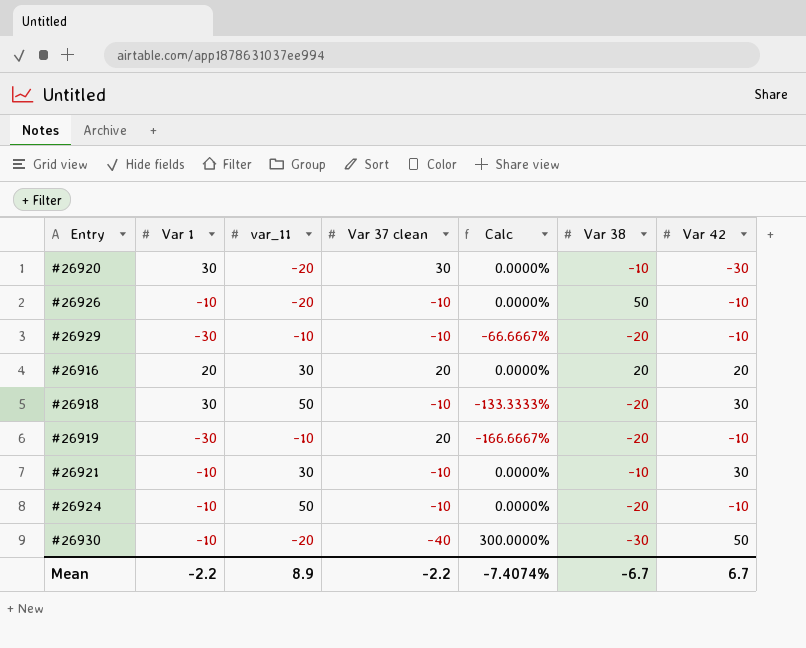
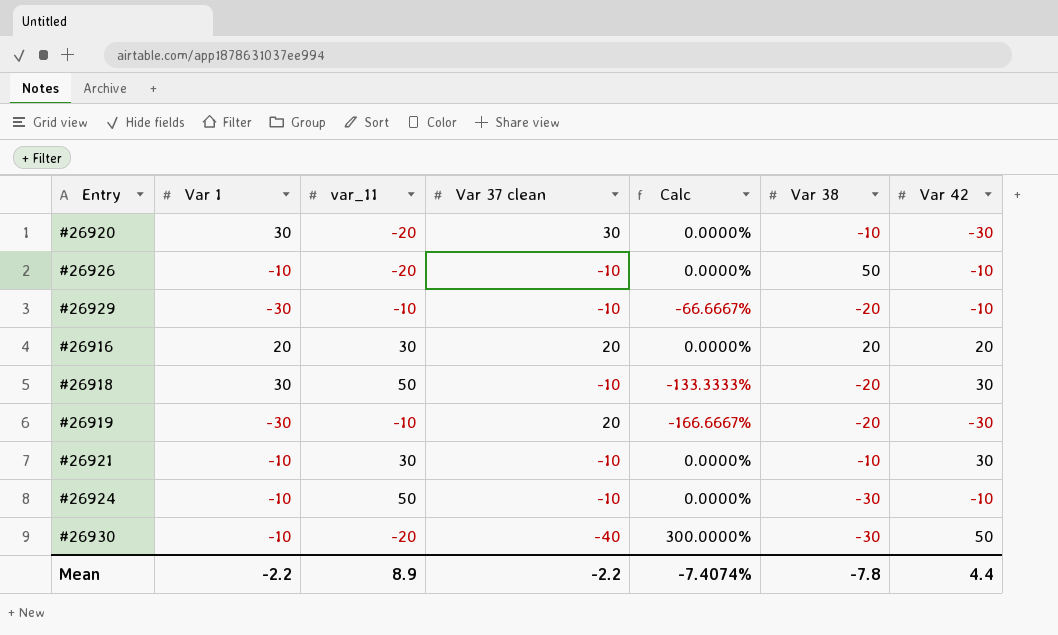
#26919 | Var 42: -10 -> -30
#26924 | Var 38: -20 -> -30
Mean | Var 38: -6.7 -> -7.8
Mean | Var 42: 6.7 -> 4.4

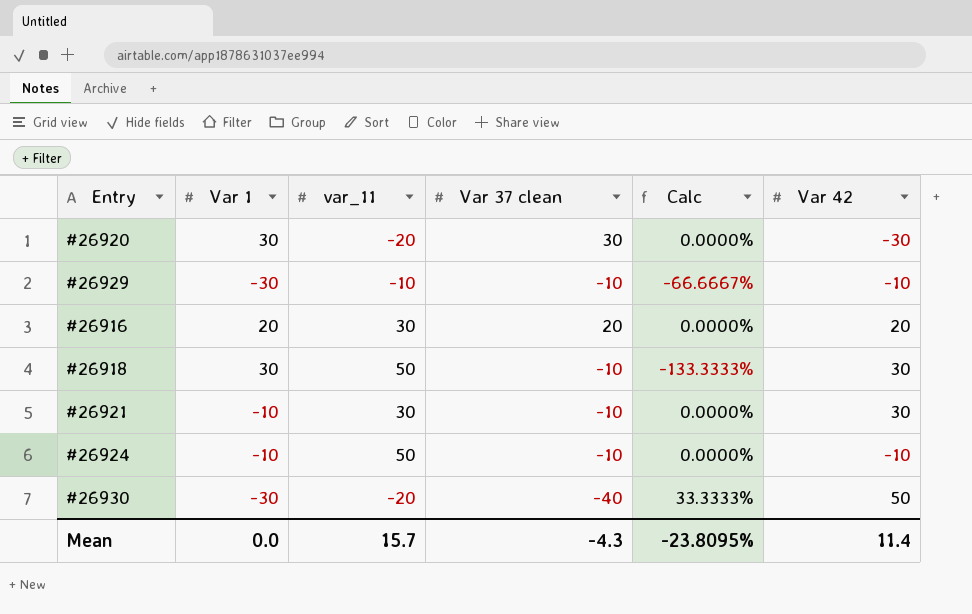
column Var 38 | position: 6 -> none
row #26926: -10 | -20 | -10 | 0.0000% | 50 | -10 -> none
row #26919: -30 | -10 | 20 | -166.6667% | -20 | -30 -> none
#26930 | Var 1: -10 -> -30
#26930 | Calc: 300.0000% -> 33.3333%
Mean | Var 1: -2.2 -> 0.0
Mean | var_11: 8.9 -> 15.7
Mean | Var 37 clean: -2.2 -> -4.3
Mean | Calc: -7.4074% -> -23.8095%
Mean | Var 42: 4.4 -> 11.4

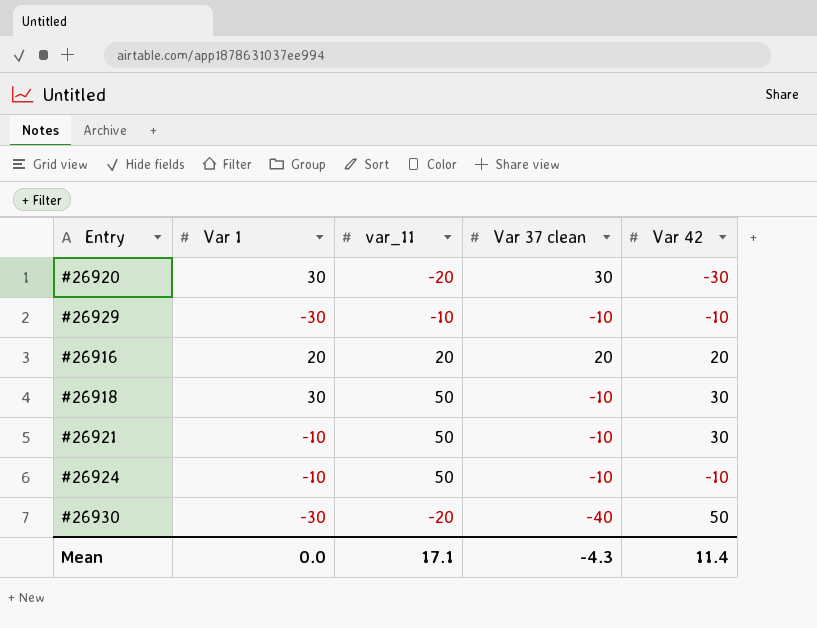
column Calc | formula: ([Var 37 clean] - [Var 1]) / [Var 1] -> none
#26916 | var_11: 30 -> 20
#26921 | var_11: 30 -> 50
Mean | var_11: 15.7 -> 17.1

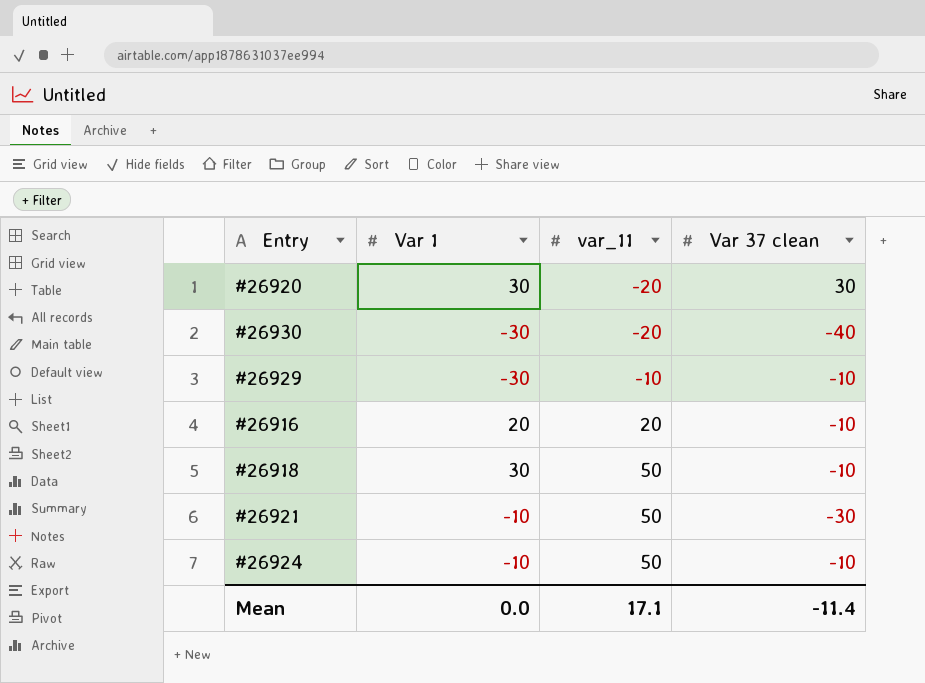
row order: none -> var_11 ascending
column Var 42 | position: 5 -> none
#26916 | Var 37 clean: 20 -> -10
#26921 | Var 37 clean: -10 -> -30
Mean | Var 37 clean: -4.3 -> -11.4

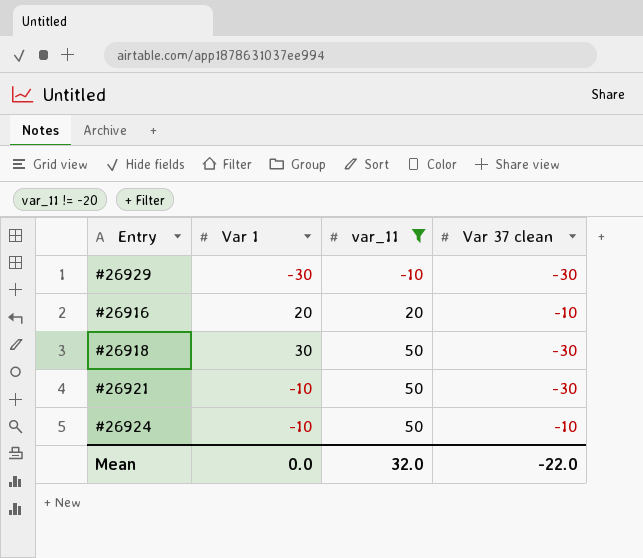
filter: none -> var_11 != -20
#26929 | Var 37 clean: -10 -> -30
#26918 | Var 37 clean: -10 -> -30
Mean | var_11: 17.1 -> 32.0
Mean | Var 37 clean: -11.4 -> -22.0

